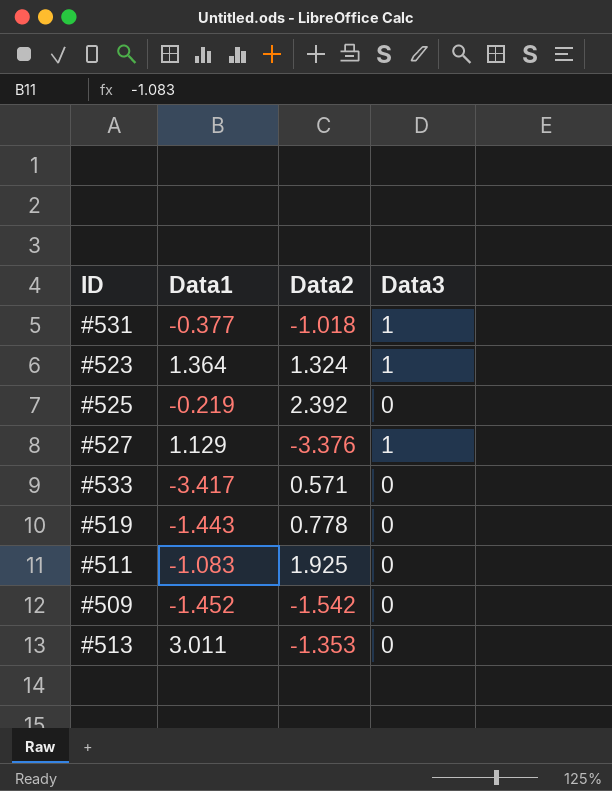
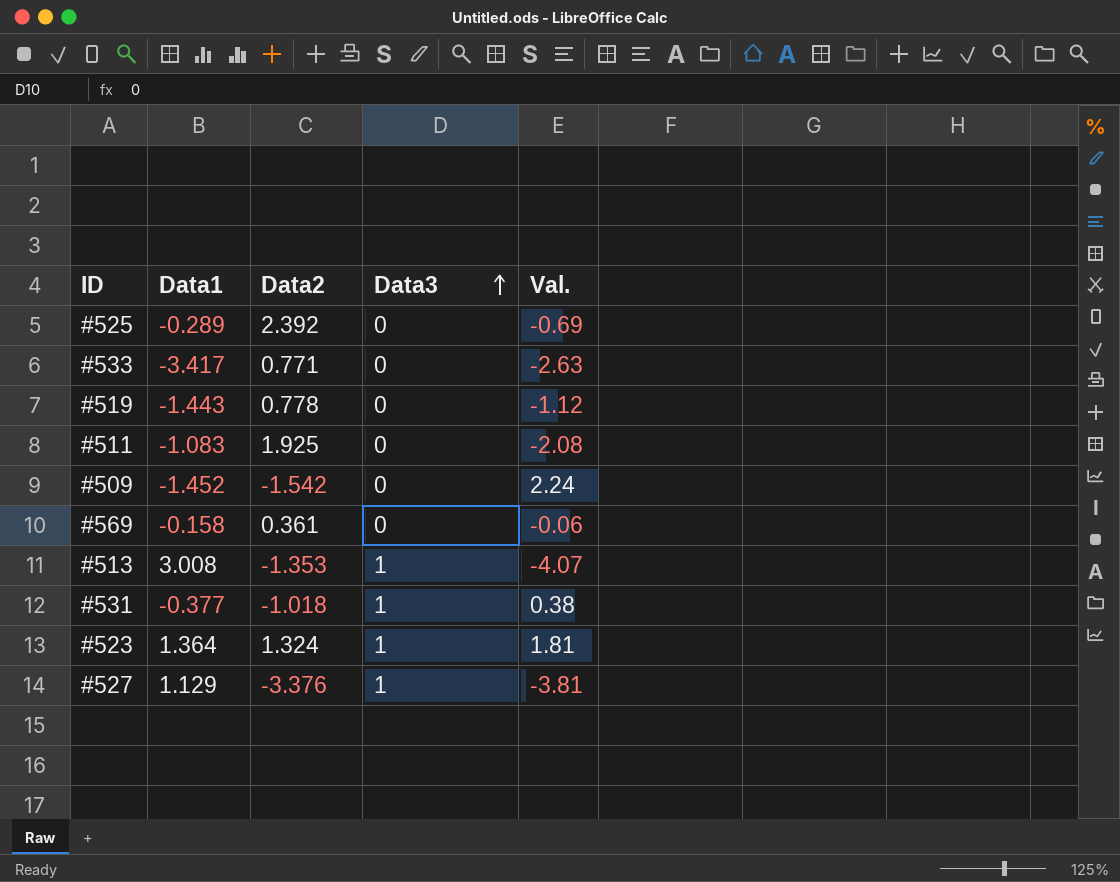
row order: none -> Data3 ascending
column Val. | formula: none -> [Data1] * [Data2]
#525 | Data1: -0.219 -> -0.289
#533 | Data2: 0.571 -> 0.771
row #569: none -> -0.158 | 0.361 | 0 | -0.06
#513 | Data1: 3.011 -> 3.008
#513 | Data3: 0 -> 1

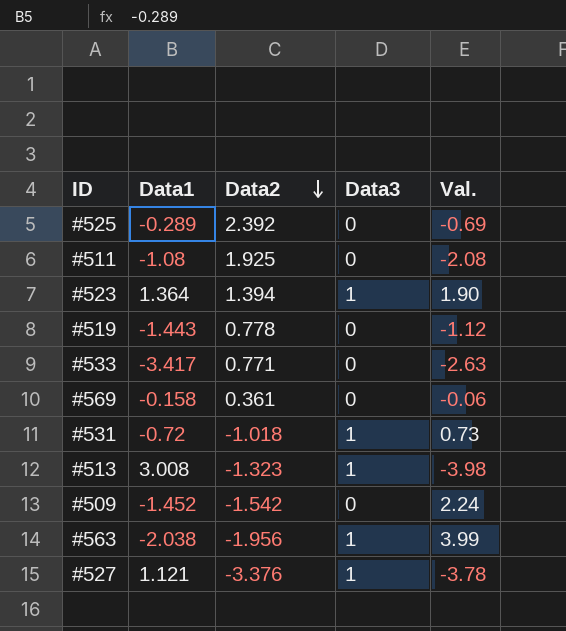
row order: Data3 ascending -> Data2 descending
#511 | Data1: -1.083 -> -1.08
#523 | Data2: 1.324 -> 1.394
#523 | Val.: 1.81 -> 1.90
#531 | Data1: -0.377 -> -0.72
#531 | Val.: 0.38 -> 0.73
#513 | Data2: -1.353 -> -1.323
#513 | Val.: -4.07 -> -3.98
row #563: none -> -2.038 | -1.956 | 1 | 3.99
#527 | Data1: 1.129 -> 1.121
#527 | Val.: -3.81 -> -3.78

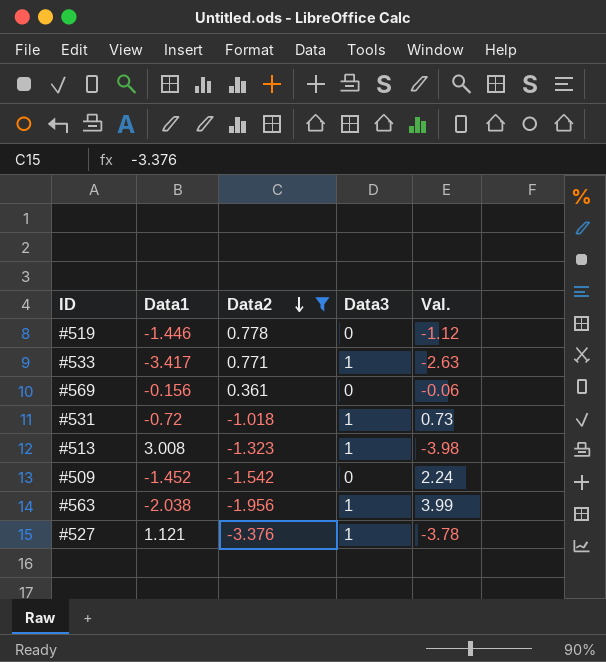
filter: none -> Data2 <= 0.778
#519 | Data1: -1.443 -> -1.446
#533 | Data3: 0 -> 1
#569 | Data1: -0.158 -> -0.156

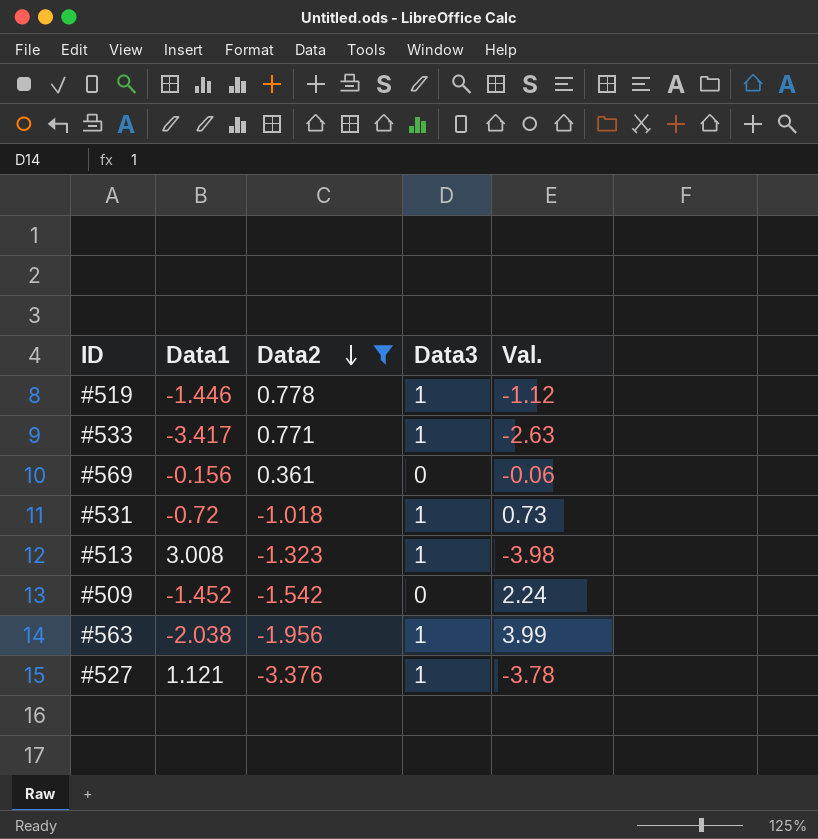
#519 | Data3: 0 -> 1

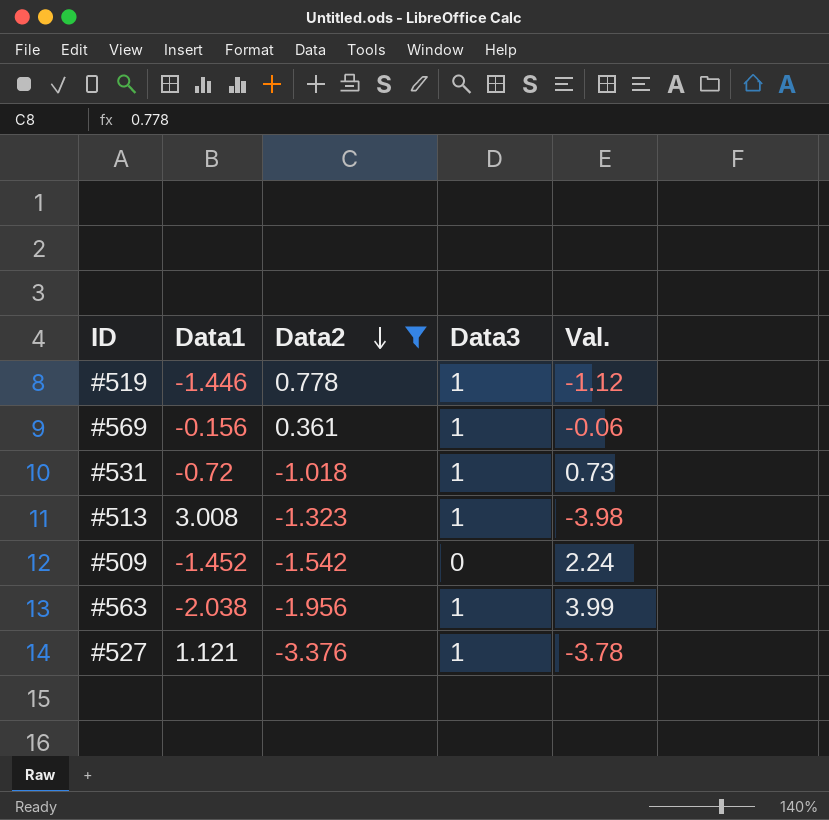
row #533: -3.417 | 0.771 | 1 | -2.63 -> none
#569 | Data3: 0 -> 1

